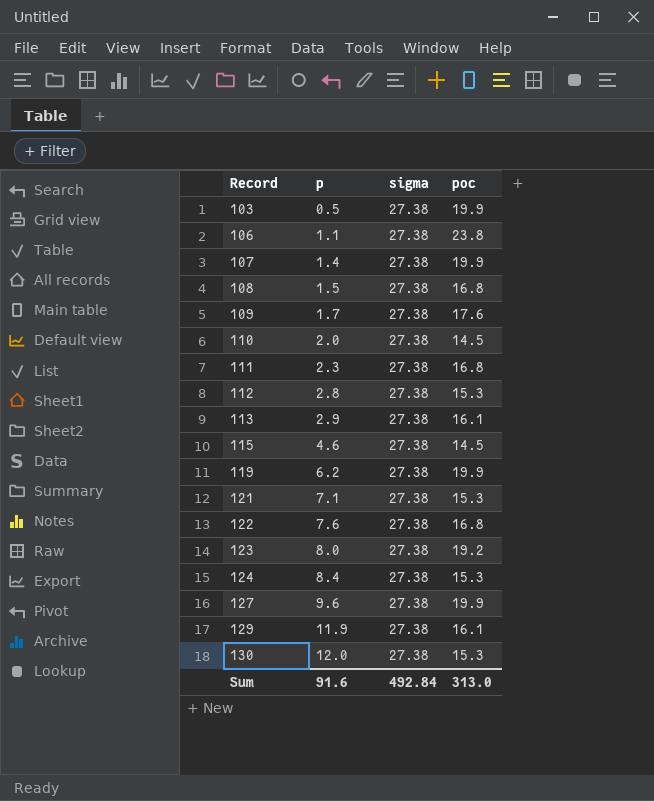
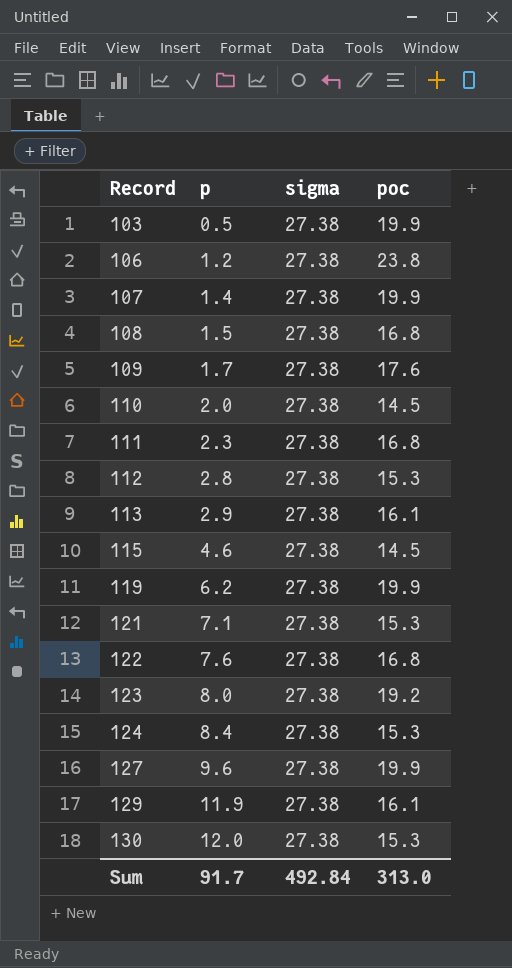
106 | p: 1.1 -> 1.2
Sum | p: 91.6 -> 91.7

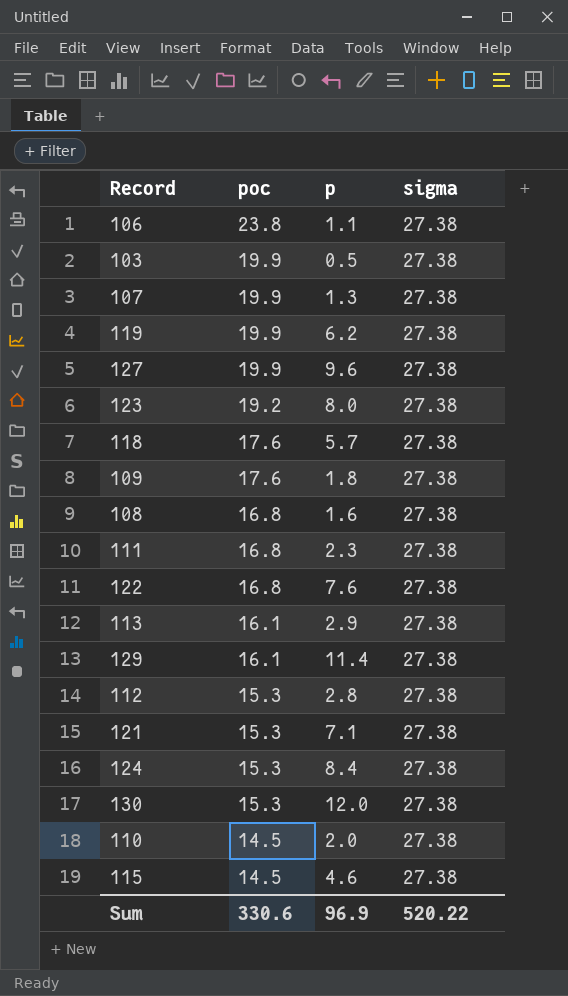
row order: Record ascending -> poc descending
column poc | position: 4 -> 2
106 | p: 1.2 -> 1.1
107 | p: 1.4 -> 1.3
row 118: none -> 17.6 | 5.7 | 27.38
109 | p: 1.7 -> 1.8
108 | p: 1.5 -> 1.6
129 | p: 11.9 -> 11.4
Sum | poc: 313.0 -> 330.6
Sum | p: 91.7 -> 96.9
Sum | sigma: 492.84 -> 520.22

